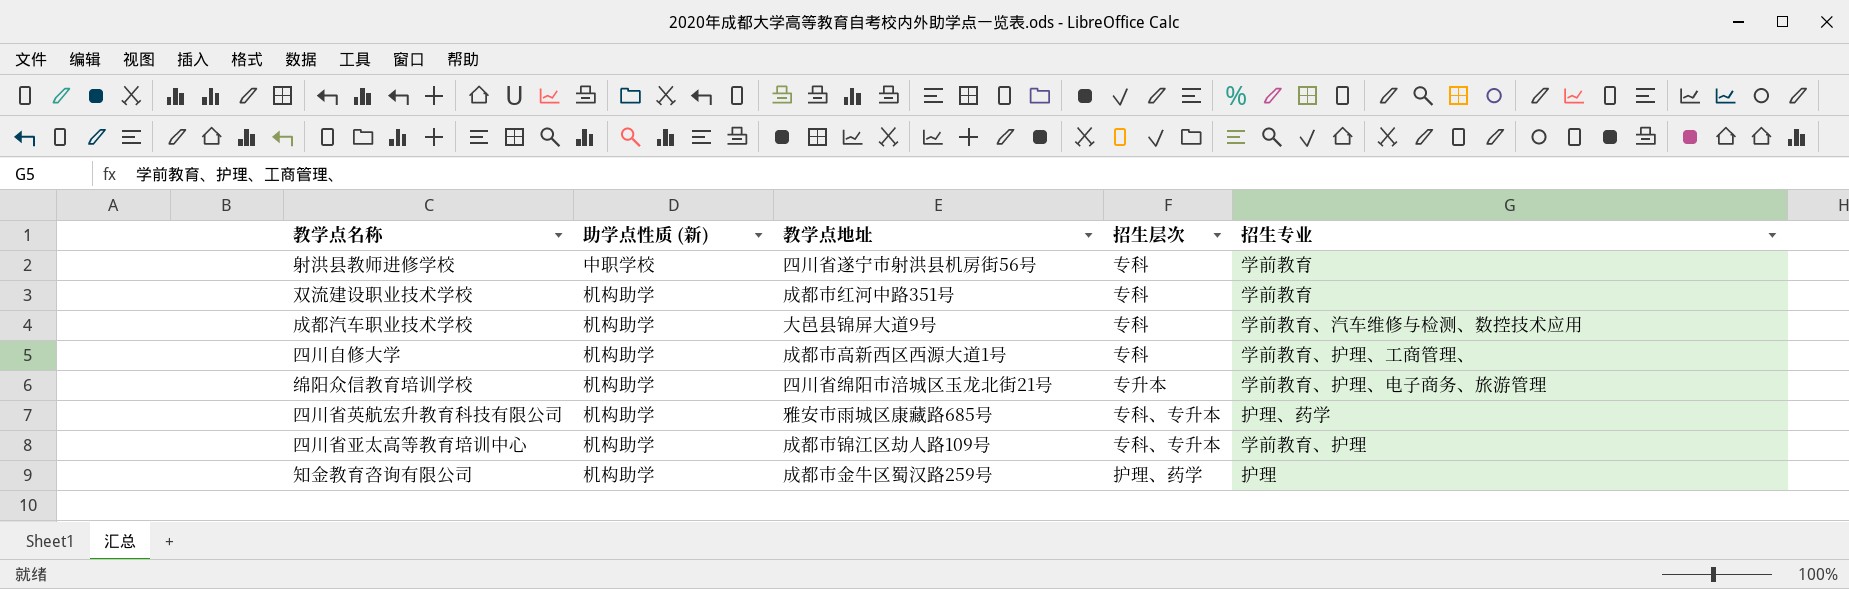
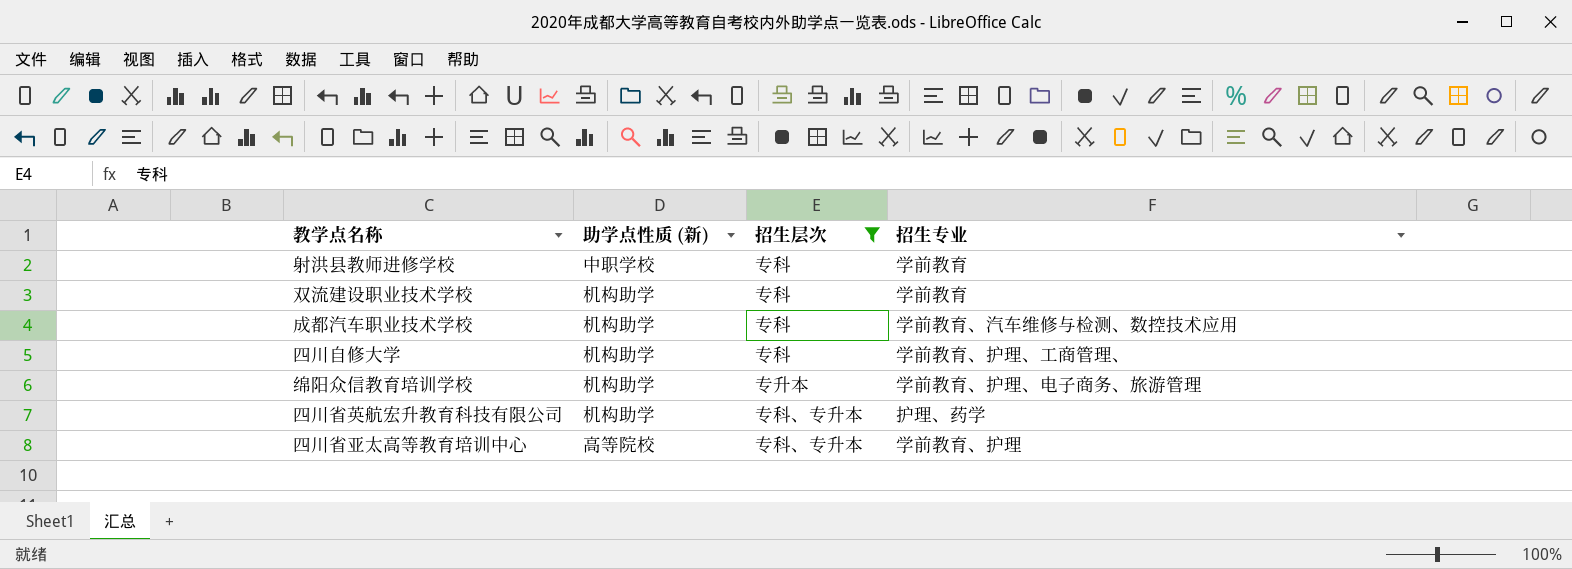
filter: none -> 招生层次 != 护理、药学
column 教学点地址 | position: 3 -> none
四川省亚太高等教育培训中心 | 助学点性质 (新): 机构助学 -> 高等院校

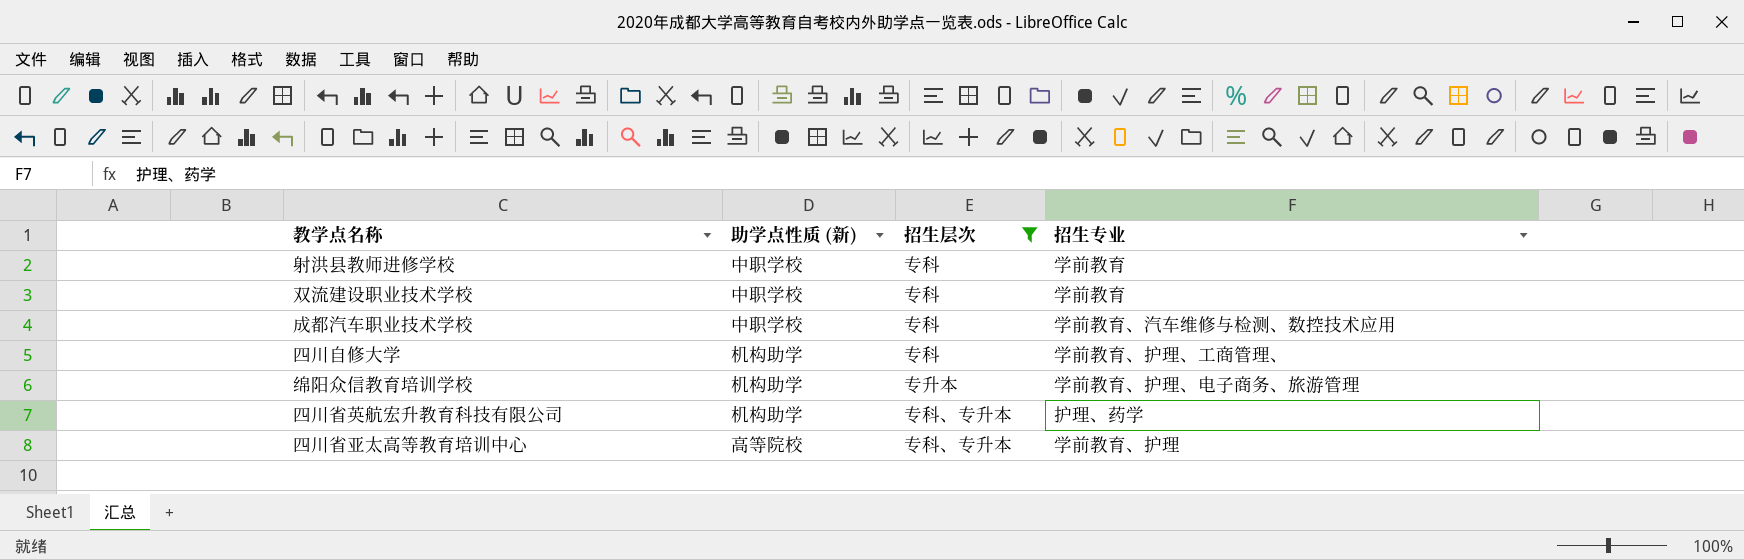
双流建设职业技术学校 | 助学点性质 (新): 机构助学 -> 中职学校
成都汽车职业技术学校 | 助学点性质 (新): 机构助学 -> 中职学校

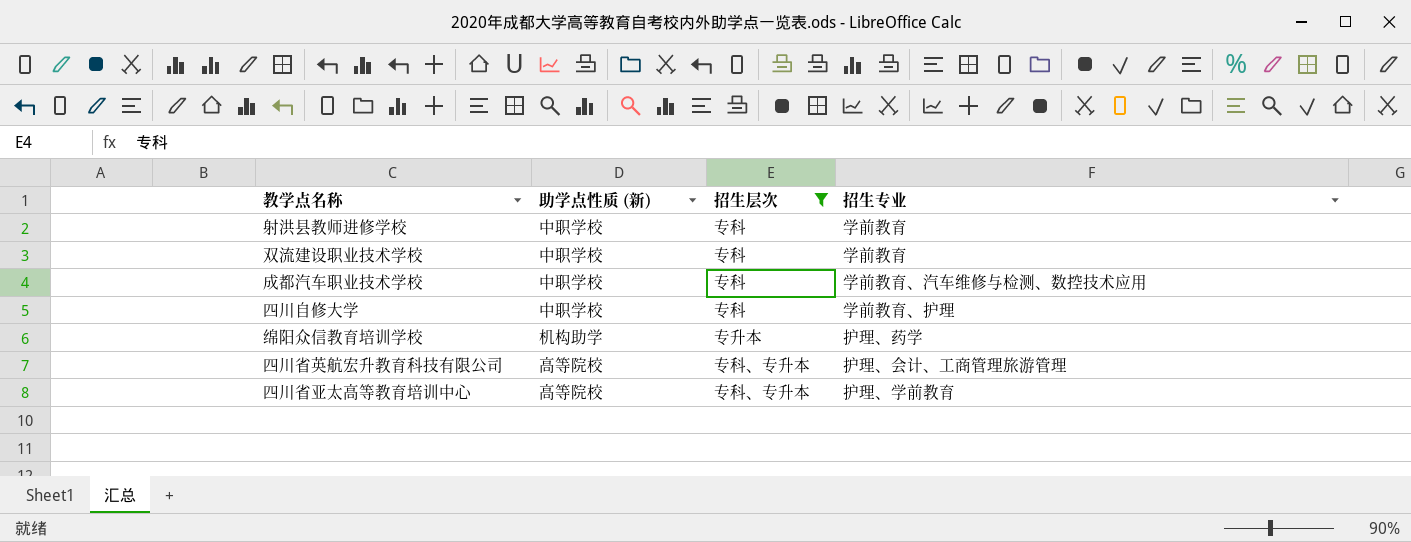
四川自修大学 | 助学点性质 (新): 机构助学 -> 中职学校
四川自修大学 | 招生专业: 学前教育、护理、工商管理、 -> 学前教育、护理
绵阳众信教育培训学校 | 招生专业: 学前教育、护理、电子商务、旅游管理 -> 护理、药学
四川省英航宏升教育科技有限公司 | 助学点性质 (新): 机构助学 -> 高等院校
四川省英航宏升教育科技有限公司 | 招生专业: 护理、药学 -> 护理、会计、工商管理旅游管理
四川省亚太高等教育培训中心 | 招生专业: 学前教育、护理 -> 护理、学前教育

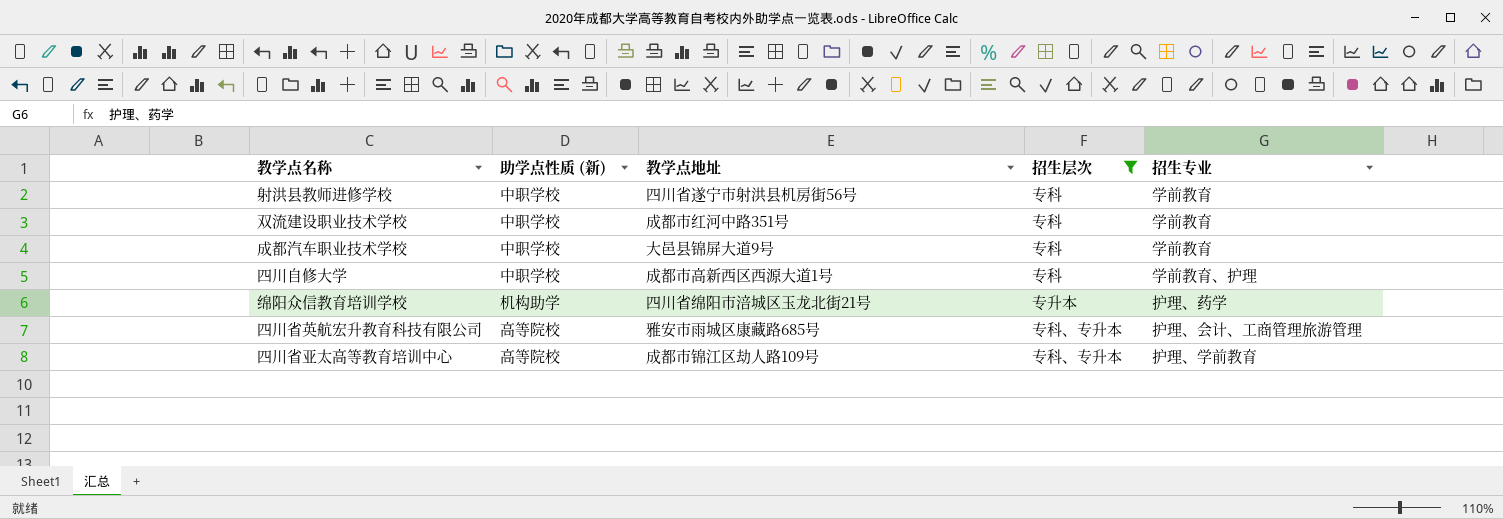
column 教学点地址 | position: none -> 3
成都汽车职业技术学校 | 招生专业: 学前教育、汽车维修与检测、数控技术应用 -> 学前教育

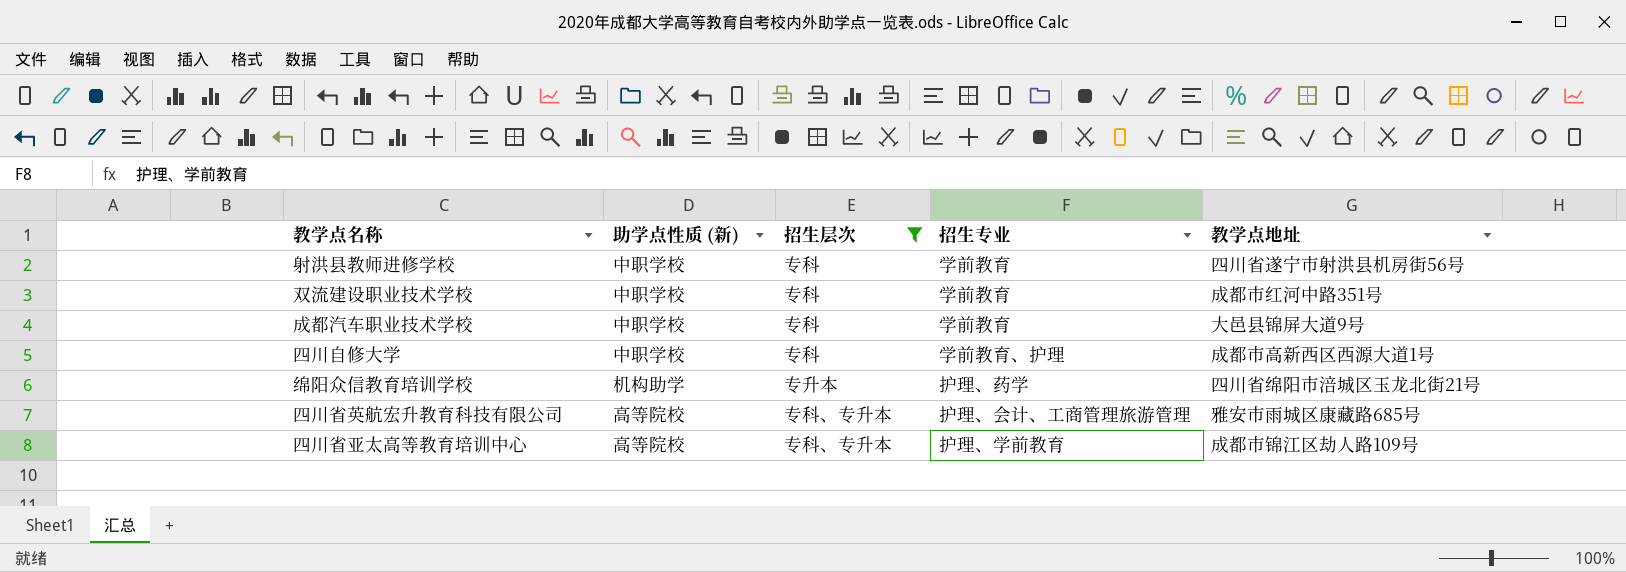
column 教学点地址 | position: 3 -> 5

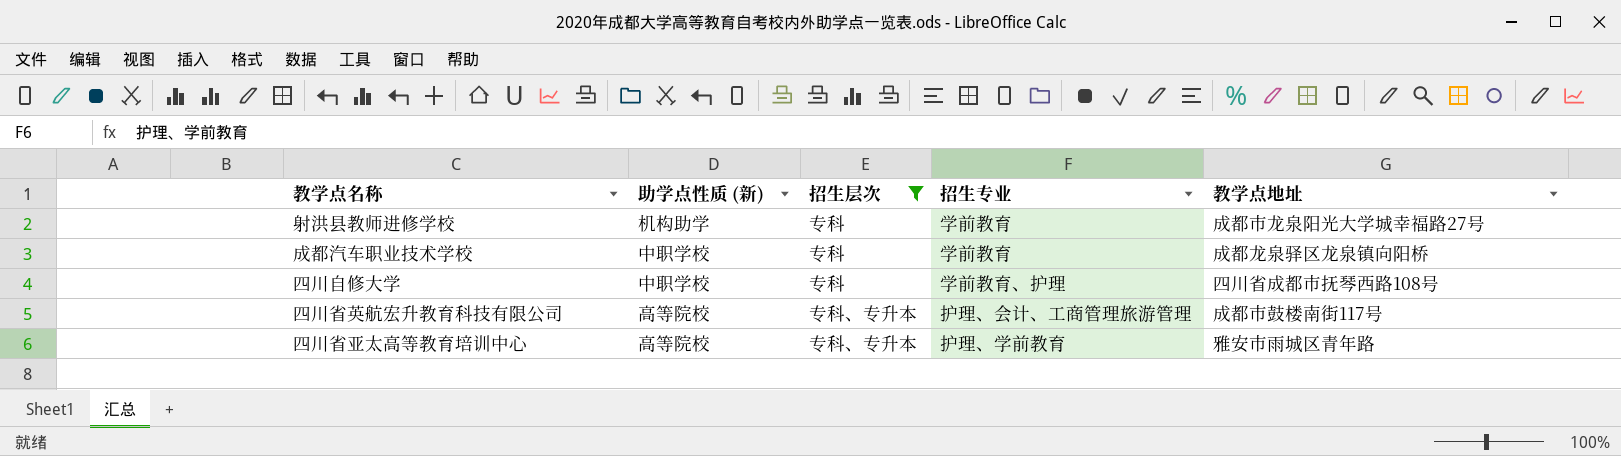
row 双流建设职业技术学校: 中职学校 | 专科 | 学前教育 | 成都市红河中路351号 -> none
row 绵阳众信教育培训学校: 机构助学 | 专升本 | 护理、药学 | 四川省绵阳市涪城区玉龙北街21号 -> none
射洪县教师进修学校 | 助学点性质 (新): 中职学校 -> 机构助学
射洪县教师进修学校 | 教学点地址: 四川省遂宁市射洪县机房街56号 -> 成都市龙泉阳光大学城幸福路27号
成都汽车职业技术学校 | 教学点地址: 大邑县锦屏大道9号 -> 成都龙泉驿区龙泉镇向阳桥
四川自修大学 | 教学点地址: 成都市高新西区西源大道1号 -> 四川省成都市抚琴西路108号
四川省英航宏升教育科技有限公司 | 教学点地址: 雅安市雨城区康藏路685号 -> 成都市鼓楼南街117号
四川省亚太高等教育培训中心 | 教学点地址: 成都市锦江区劫人路109号 -> 雅安市雨城区青年路

